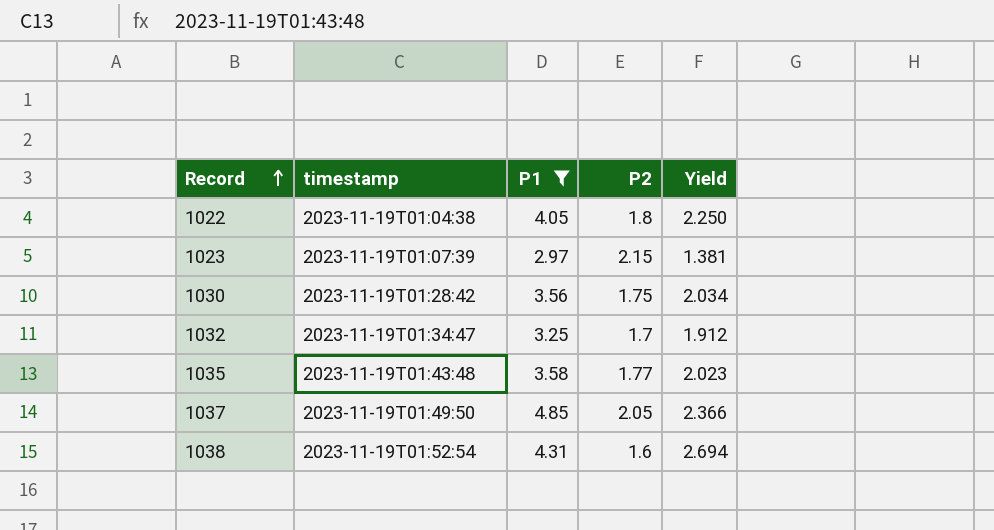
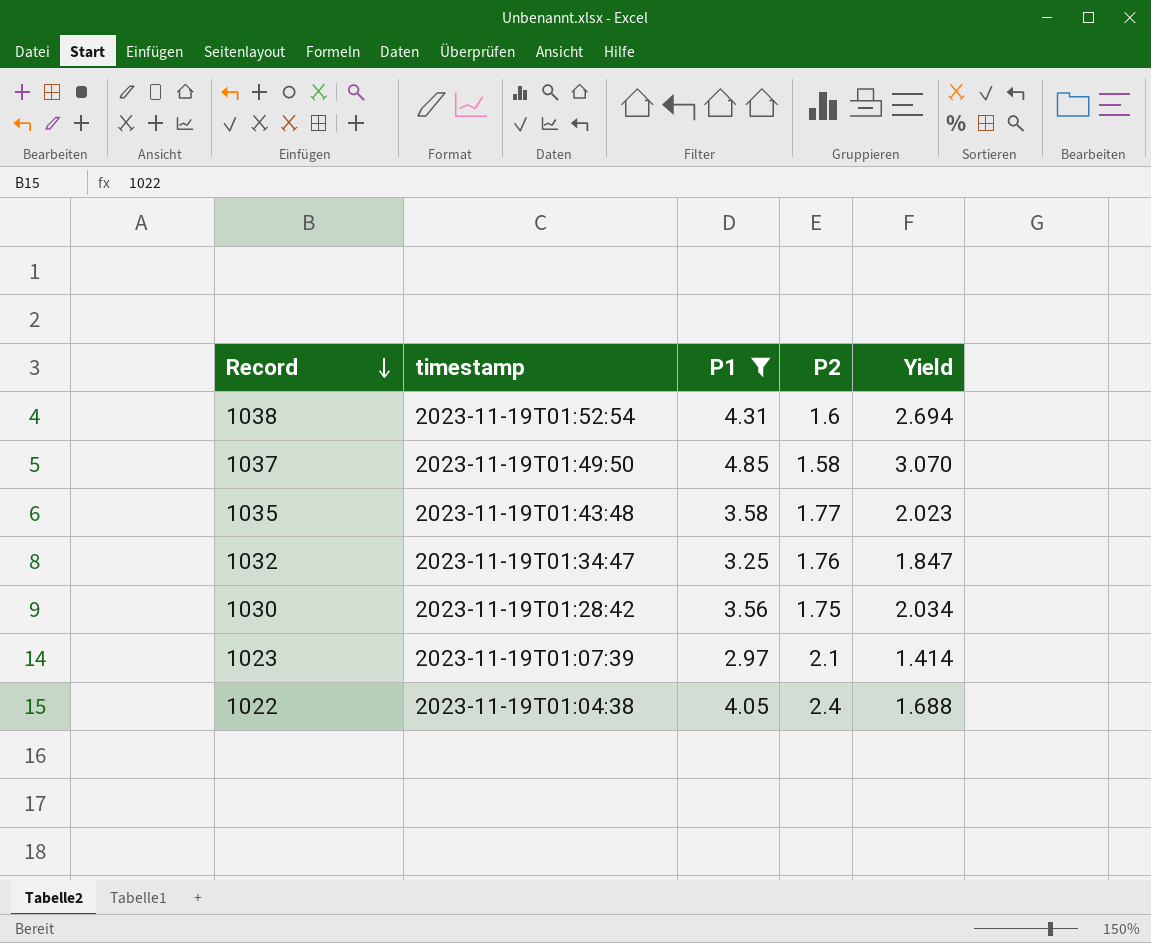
row order: Record ascending -> Record descending
1037 | P2: 2.05 -> 1.58
1037 | Yield: 2.366 -> 3.070
1032 | P2: 1.7 -> 1.76
1032 | Yield: 1.912 -> 1.847
1023 | P2: 2.15 -> 2.1
1023 | Yield: 1.381 -> 1.414
1022 | P2: 1.8 -> 2.4
1022 | Yield: 2.250 -> 1.688

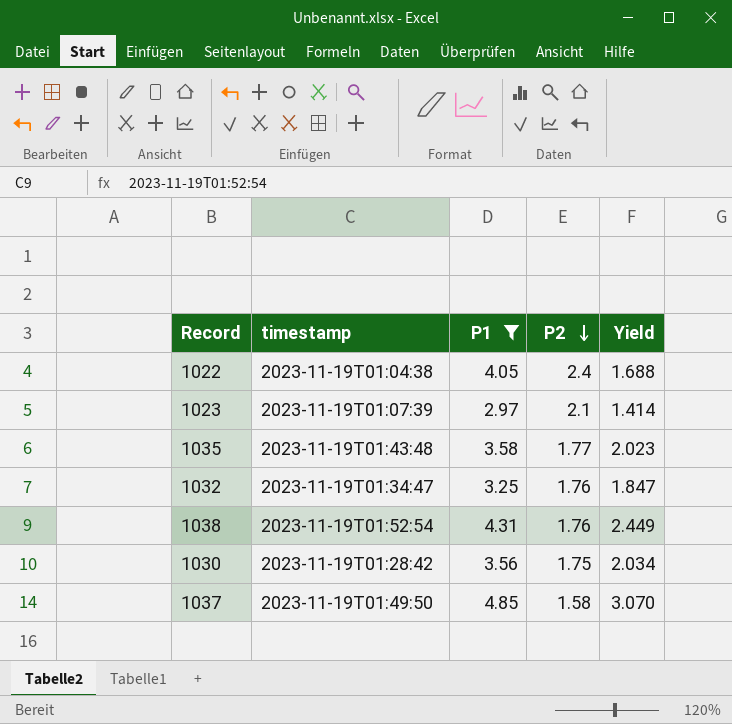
row order: Record descending -> P2 descending
1038 | P2: 1.6 -> 1.76
1038 | Yield: 2.694 -> 2.449

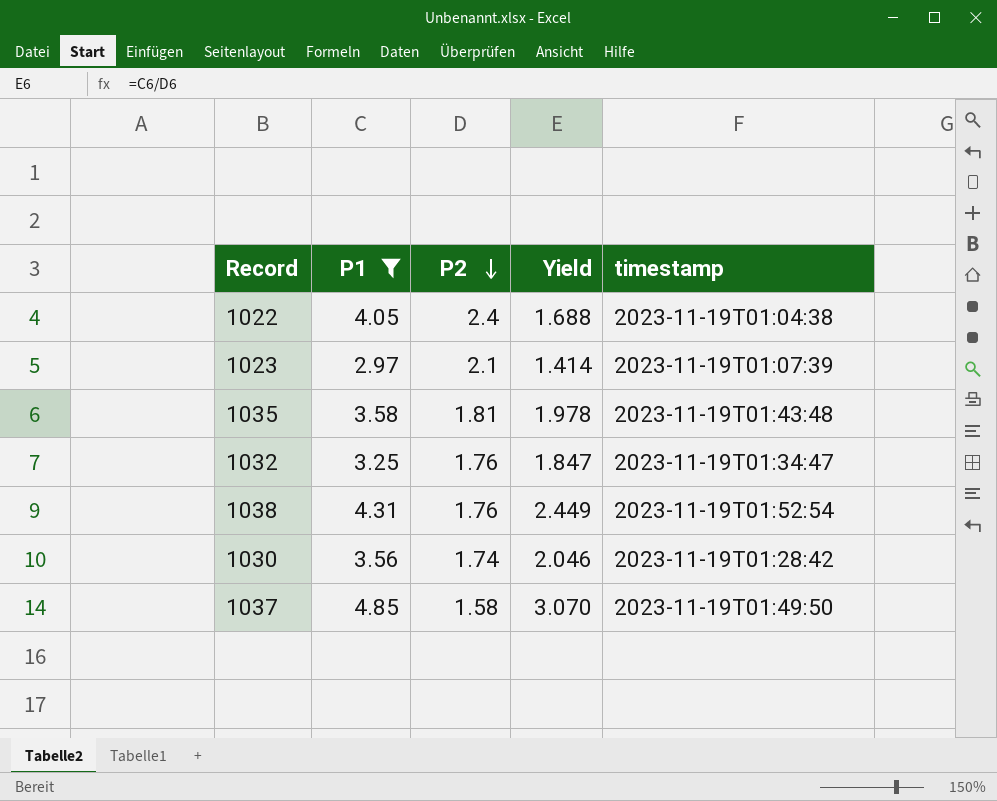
column timestamp | position: 2 -> 5
1035 | P2: 1.77 -> 1.81
1035 | Yield: 2.023 -> 1.978
1030 | P2: 1.75 -> 1.74
1030 | Yield: 2.034 -> 2.046

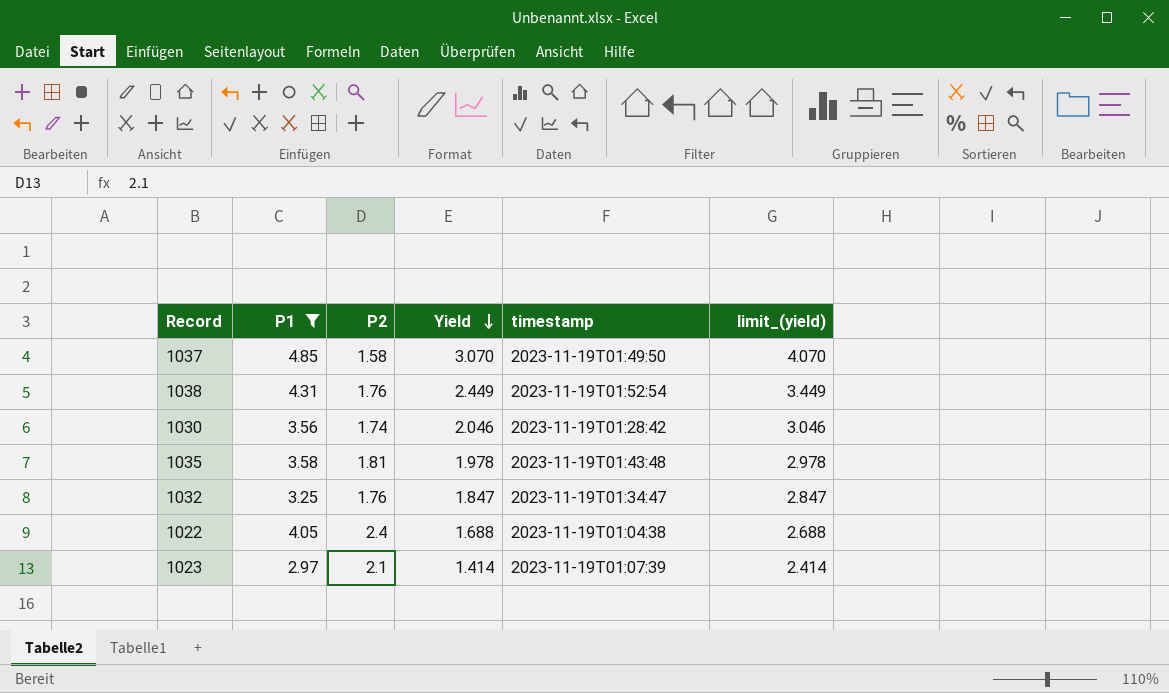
row order: P2 descending -> Yield descending
column limit_(yield) | formula: none -> [Yield] + 1

